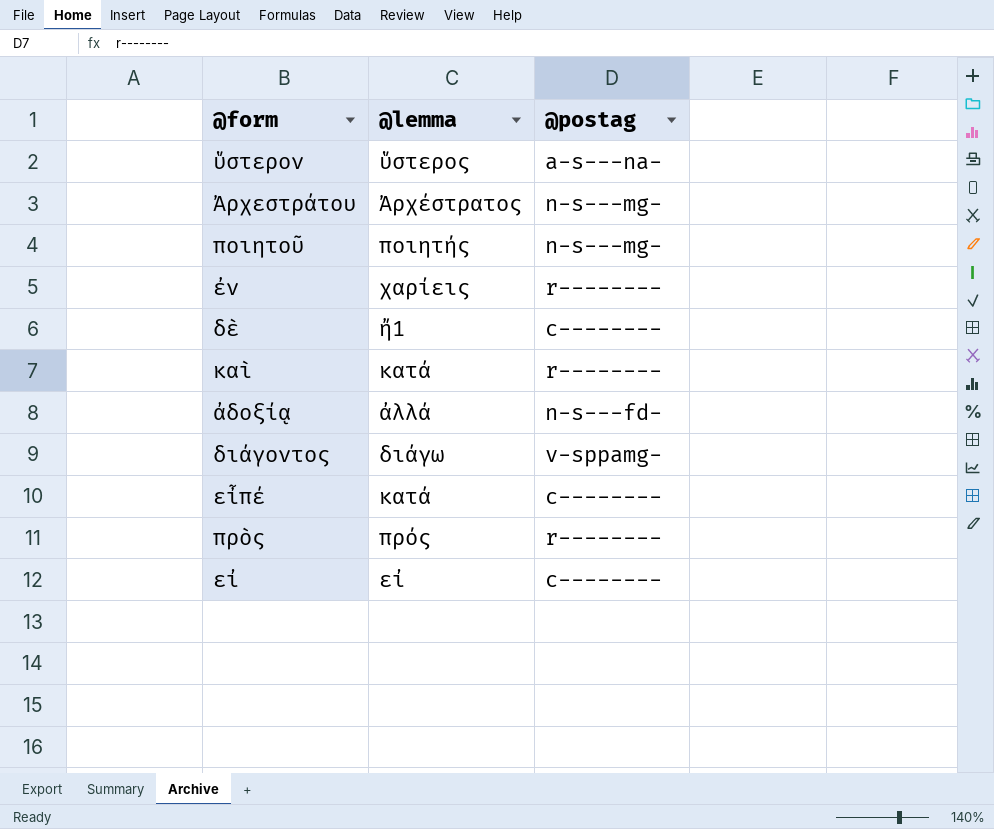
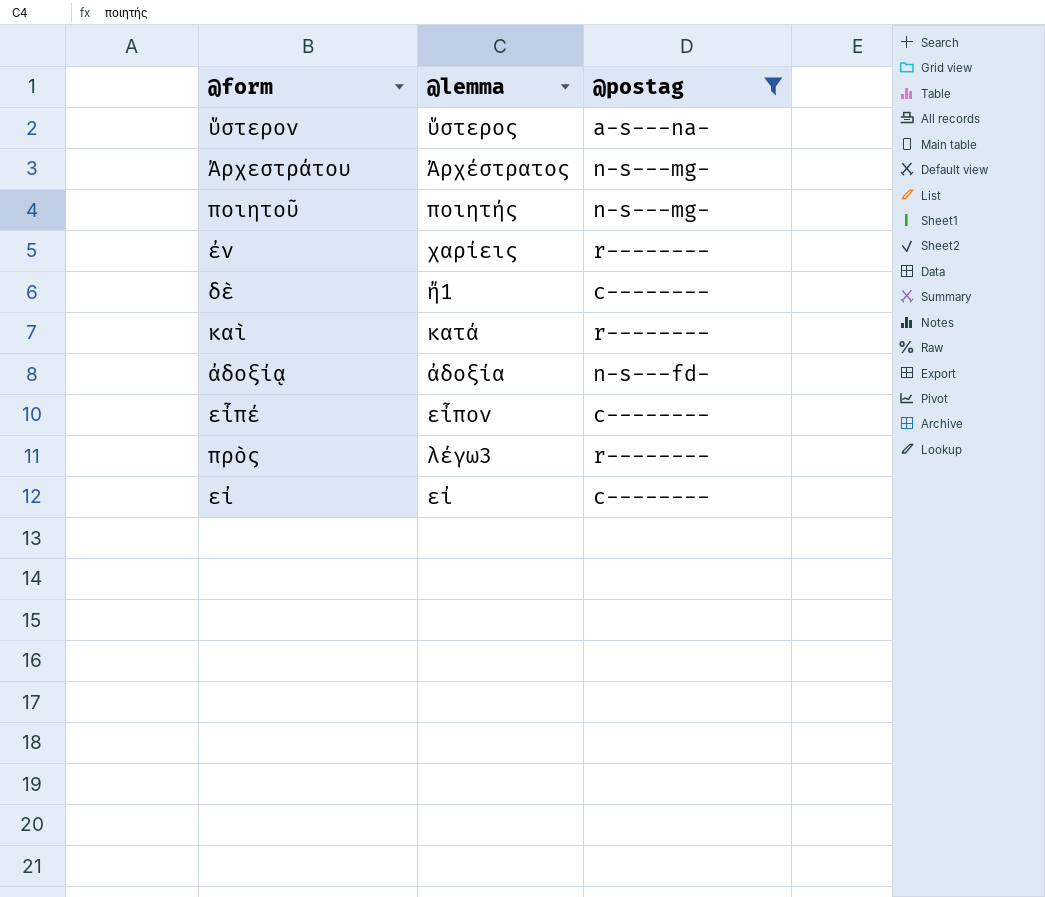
filter: none -> @postag != v-sppamg-
ἀδοξίᾳ | @lemma: ἀλλά -> ἀδοξία
εἶπέ | @lemma: κατά -> εἶπον
πρὸς | @lemma: πρός -> λέγω3

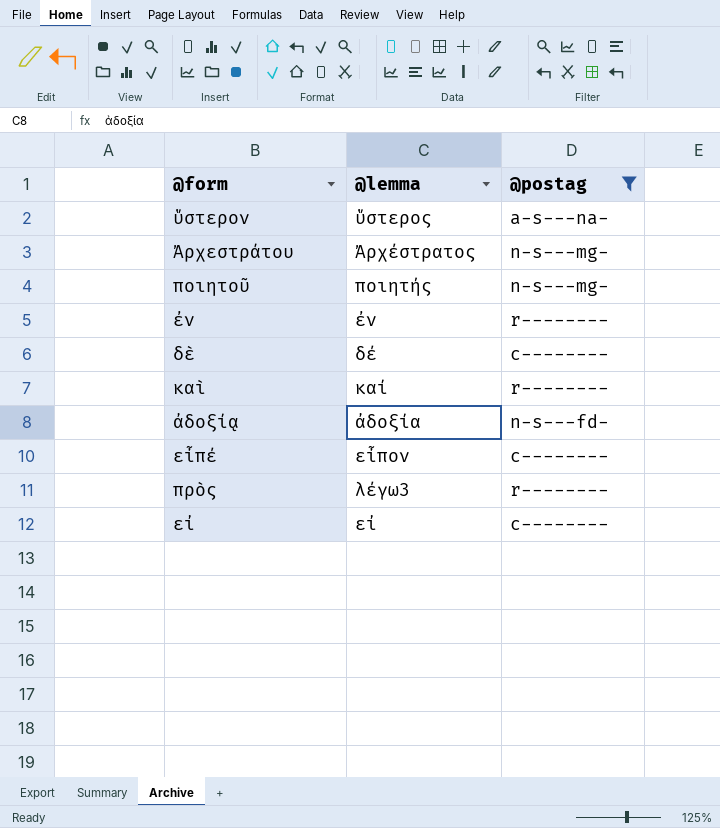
ἐν | @lemma: χαρίεις -> ἐν
δὲ | @lemma: ἤ1 -> δέ
καὶ | @lemma: κατά -> καί

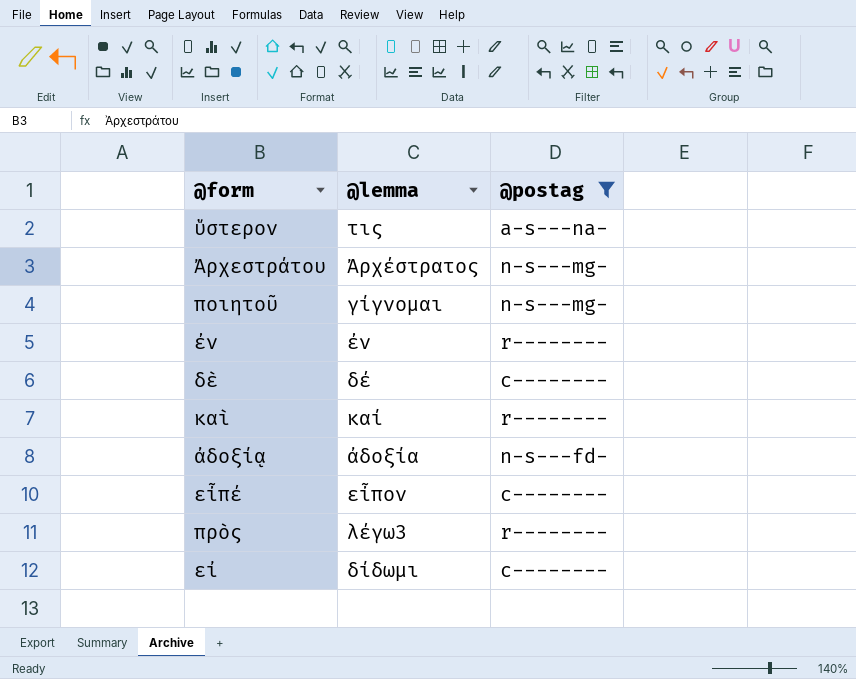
ὕστερον | @lemma: ὕστερος -> τις
ποιητοῦ | @lemma: ποιητής -> γίγνομαι
εἰ | @lemma: εἰ -> δίδωμι

